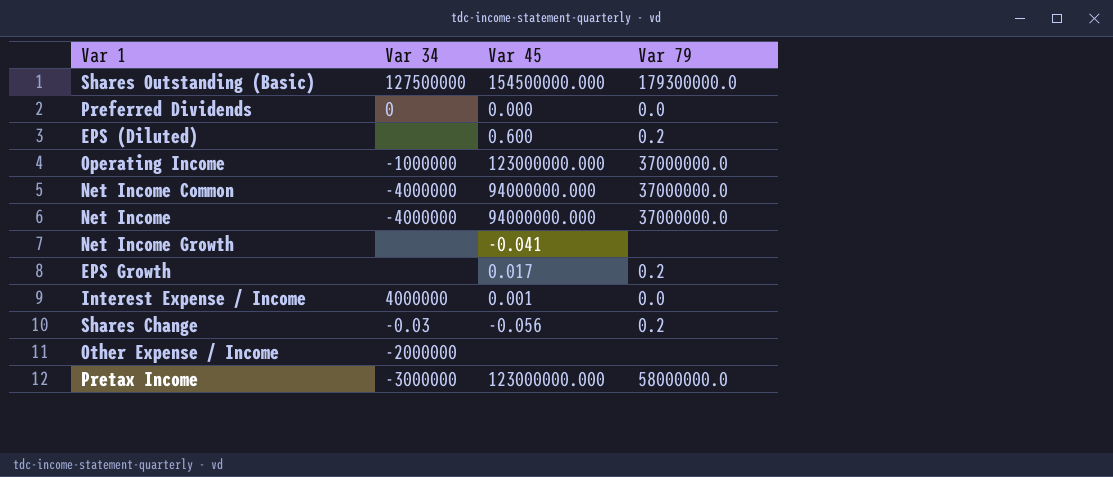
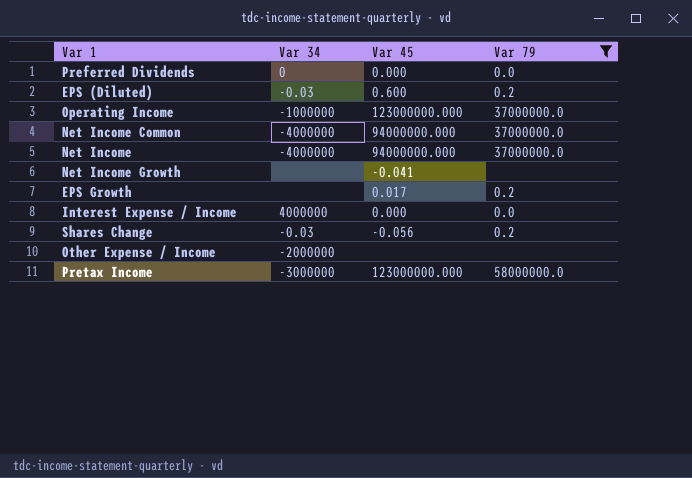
filter: none -> Var 79 != 179300000.0
EPS (Diluted) | Var 34: none -> -0.03
Interest Expense / Income | Var 45: 0.001 -> 0.000

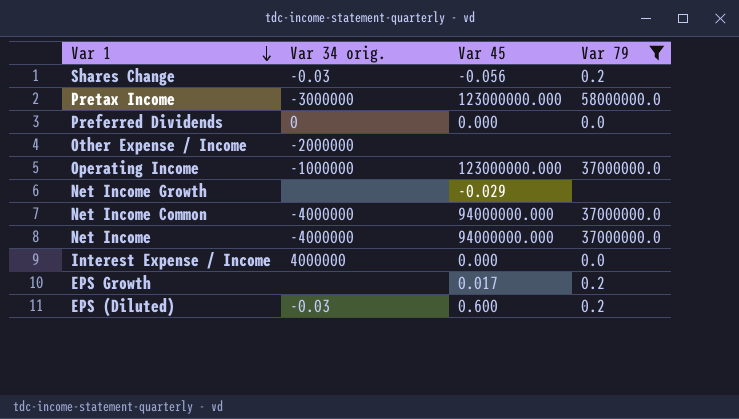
row order: none -> Var 1 descending
column name: Var 34 -> Var 34 orig.
Net Income Growth | Var 45: -0.041 -> -0.029

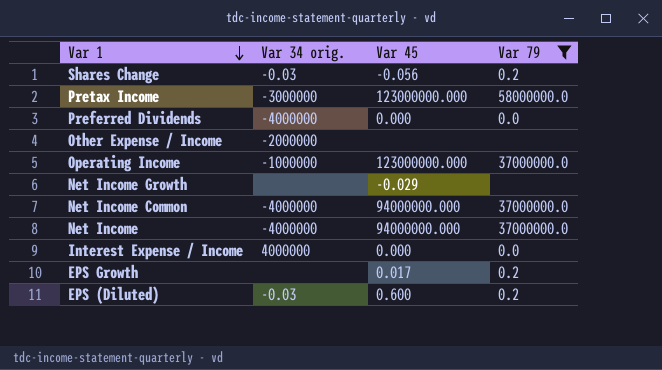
Preferred Dividends | Var 34 orig.: 0 -> -4000000

